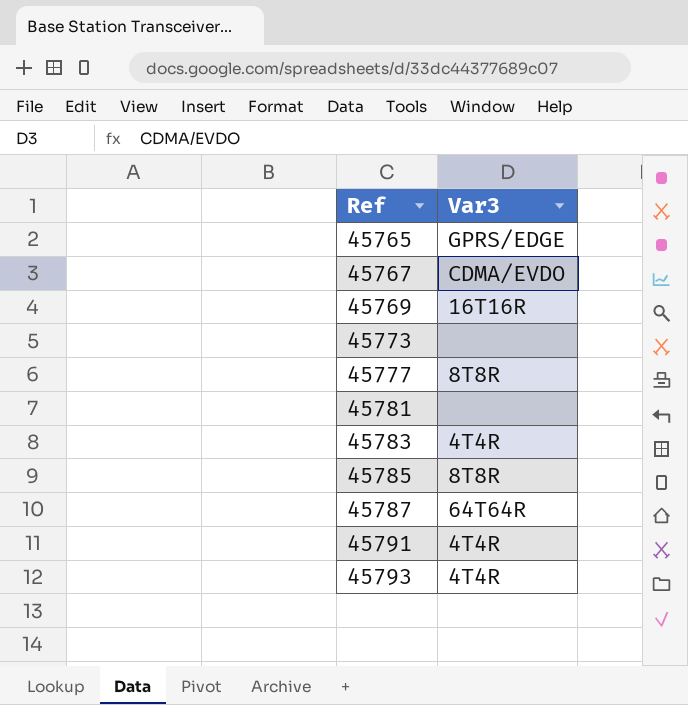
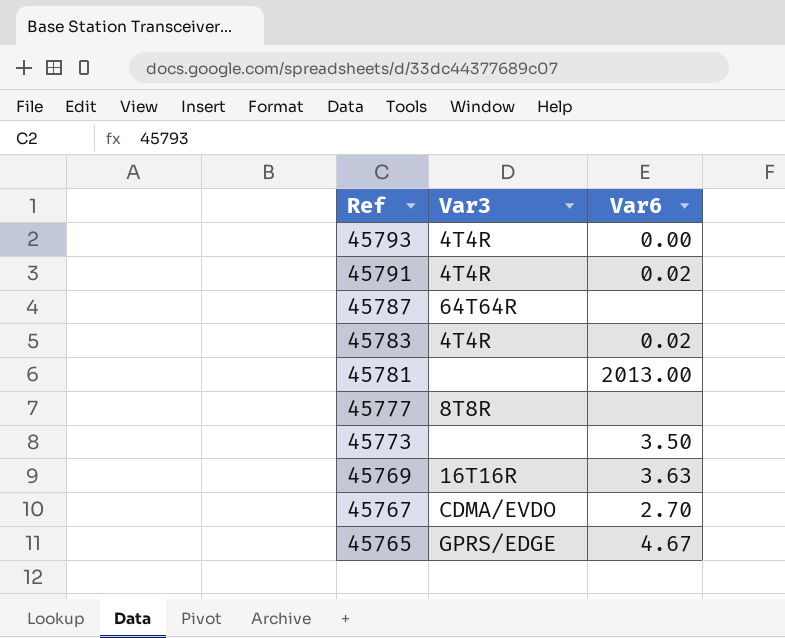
row order: Ref ascending -> Ref descending
column Var6 | position: none -> 3
row 45785: 8T8R -> none

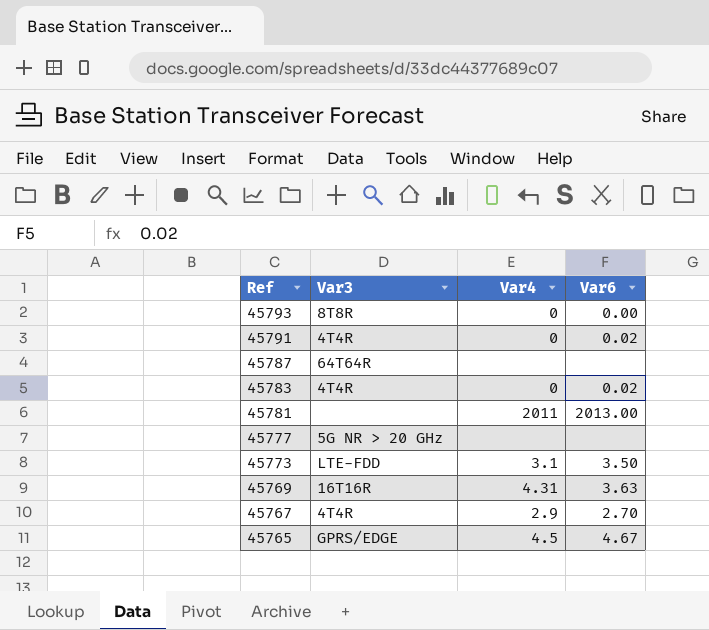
column Var4 | position: none -> 3
45793 | Var3: 4T4R -> 8T8R
45777 | Var3: 8T8R -> 5G NR > 20 GHz
45773 | Var3: none -> LTE-FDD
45767 | Var3: CDMA/EVDO -> 4T4R

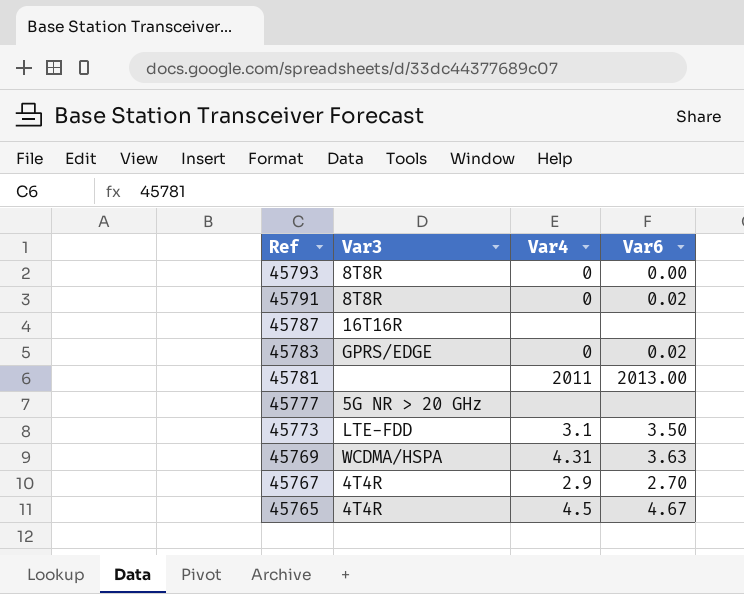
45791 | Var3: 4T4R -> 8T8R
45787 | Var3: 64T64R -> 16T16R
45783 | Var3: 4T4R -> GPRS/EDGE
45769 | Var3: 16T16R -> WCDMA/HSPA
45765 | Var3: GPRS/EDGE -> 4T4R

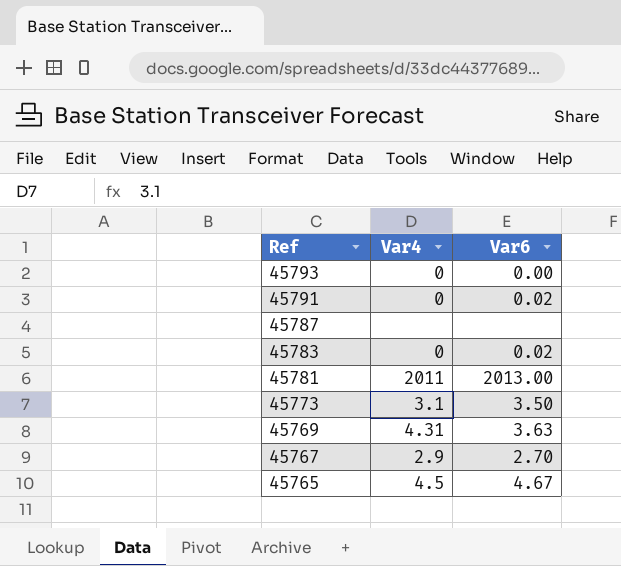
column Var3 | position: 2 -> none
row 45777: 5G NR > 20 GHz | none | none -> none

